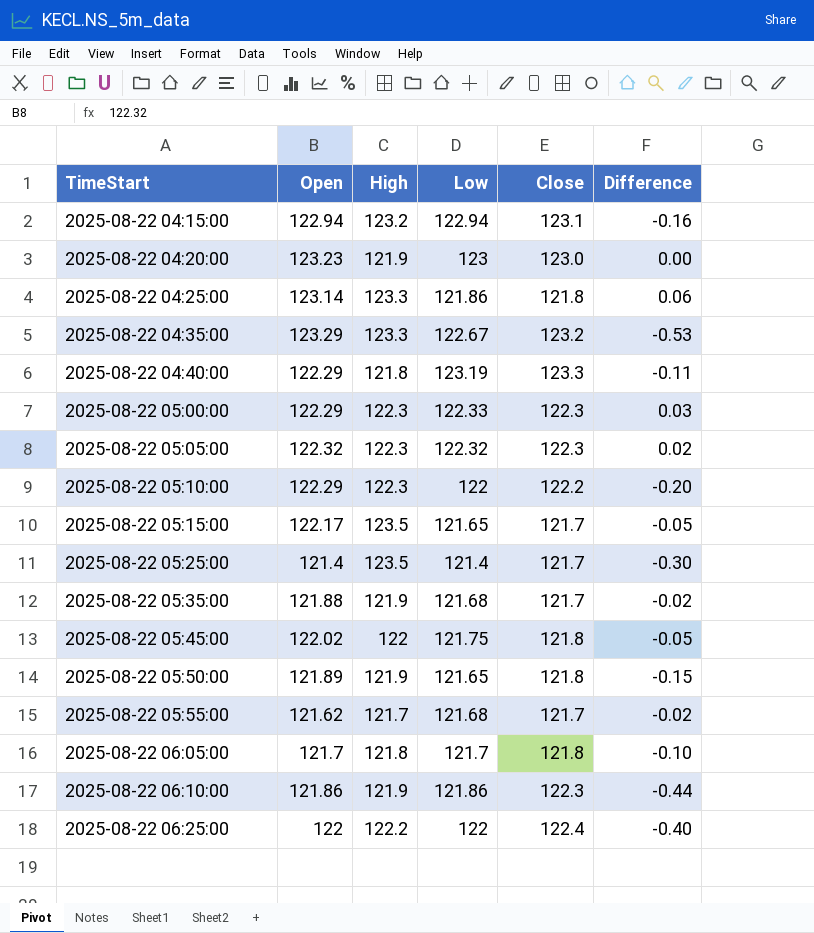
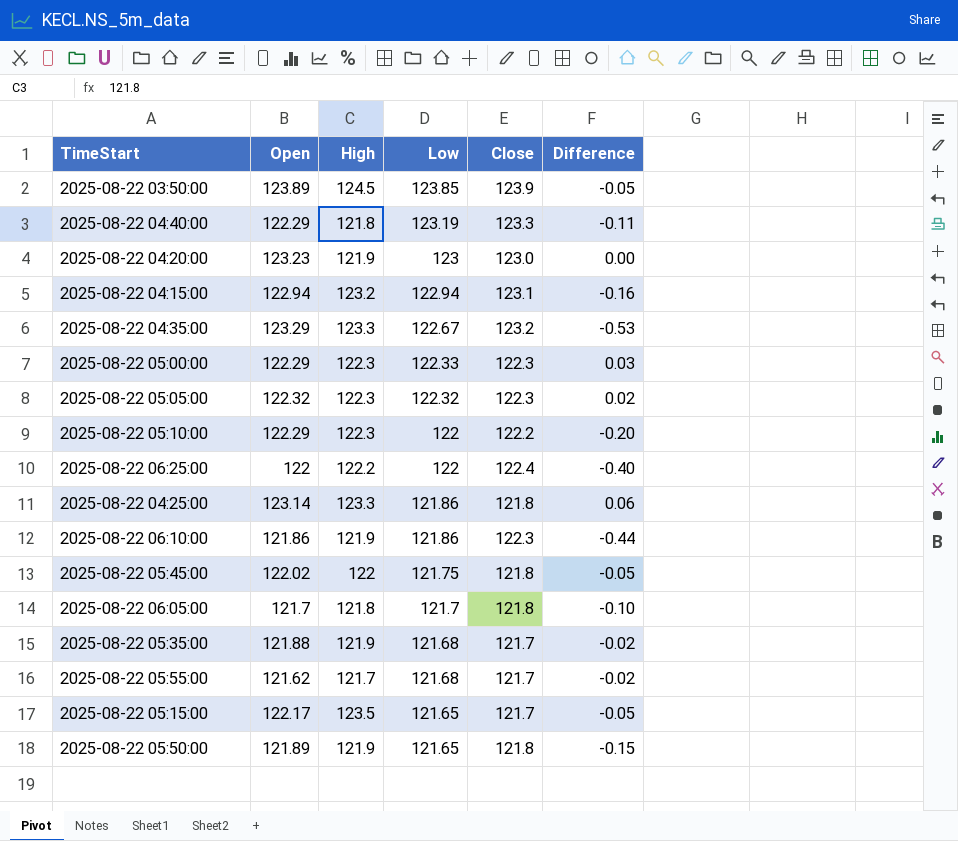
row order: TimeStart ascending -> Low descending
row 2025-08-22 05:25:00: 121.4 | 123.5 | 121.4 | 121.7 | -0.30 -> none
row 2025-08-22 03:50:00: none -> 123.89 | 124.5 | 123.85 | 123.9 | -0.05

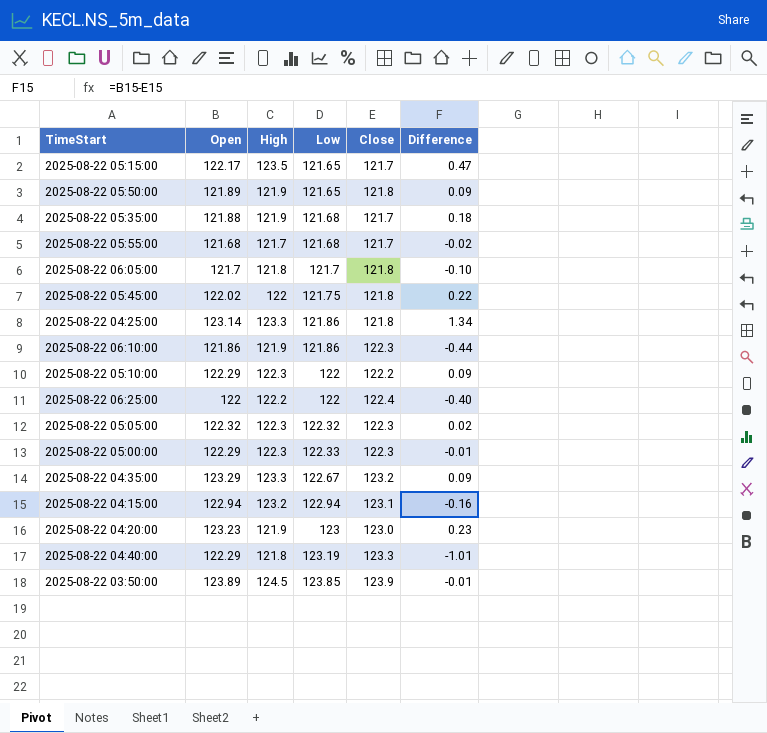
row order: Low descending -> Low ascending
column Difference | formula: [Low] - [Close] -> [Open] - [Close]
2025-08-22 05:55:00 | Open: 121.62 -> 121.68

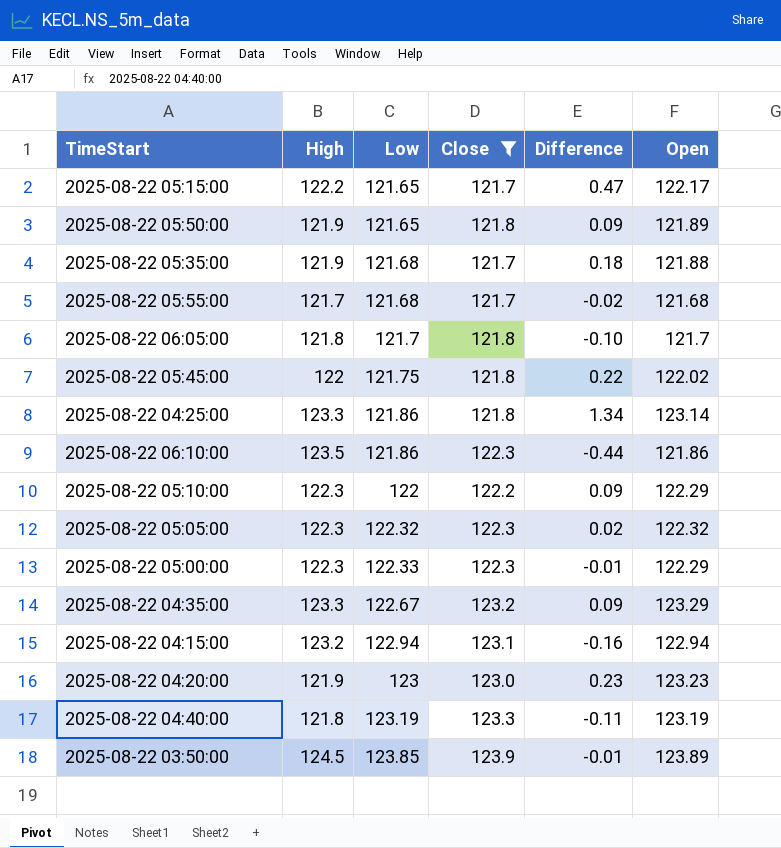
filter: none -> Close != 122.4
column Open | position: 2 -> 6
2025-08-22 05:15:00 | High: 123.5 -> 122.2
2025-08-22 06:10:00 | High: 121.9 -> 123.5
2025-08-22 04:40:00 | Difference: -1.01 -> -0.11
2025-08-22 04:40:00 | Open: 122.29 -> 123.19

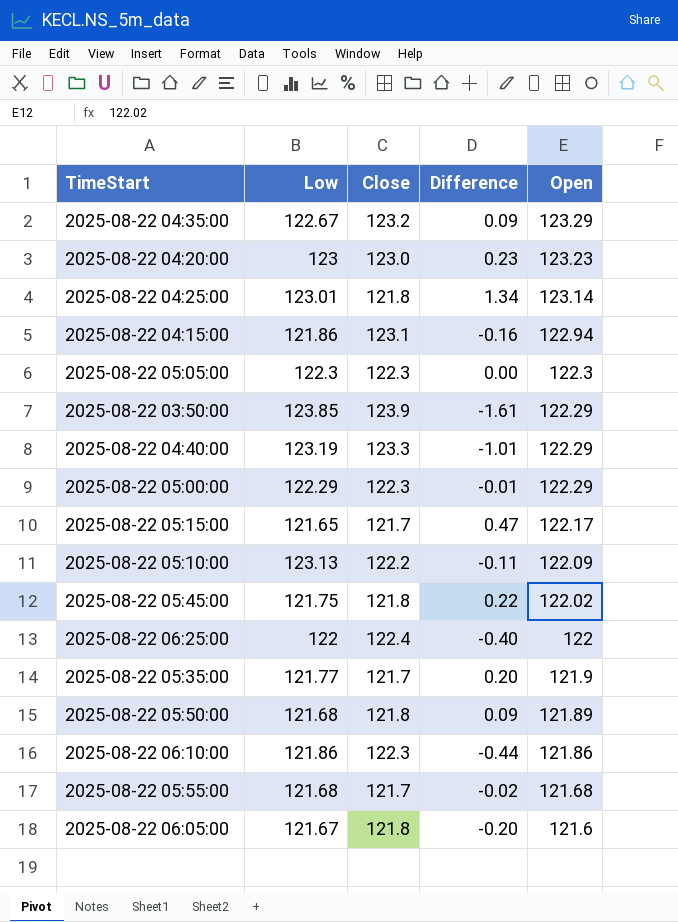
filter: Close != 122.4 -> none
row order: Low ascending -> Open descending
column High | position: 2 -> none
2025-08-22 04:25:00 | Low: 121.86 -> 123.01
2025-08-22 04:15:00 | Low: 122.94 -> 121.86
2025-08-22 05:05:00 | Low: 122.32 -> 122.3
2025-08-22 05:05:00 | Difference: 0.02 -> 0.00
2025-08-22 05:05:00 | Open: 122.32 -> 122.3
2025-08-22 03:50:00 | Difference: -0.01 -> -1.61
2025-08-22 03:50:00 | Open: 123.89 -> 122.29
2025-08-22 04:40:00 | Difference: -0.11 -> -1.01
2025-08-22 04:40:00 | Open: 123.19 -> 122.29
2025-08-22 05:00:00 | Low: 122.33 -> 122.29
2025-08-22 05:10:00 | Low: 122 -> 123.13
2025-08-22 05:10:00 | Difference: 0.09 -> -0.11
2025-08-22 05:10:00 | Open: 122.29 -> 122.09
2025-08-22 05:35:00 | Low: 121.68 -> 121.77
2025-08-22 05:35:00 | Difference: 0.18 -> 0.20
2025-08-22 05:35:00 | Open: 121.88 -> 121.9
2025-08-22 05:50:00 | Low: 121.65 -> 121.68
2025-08-22 06:05:00 | Low: 121.7 -> 121.67
2025-08-22 06:05:00 | Difference: -0.10 -> -0.20
2025-08-22 06:05:00 | Open: 121.7 -> 121.6

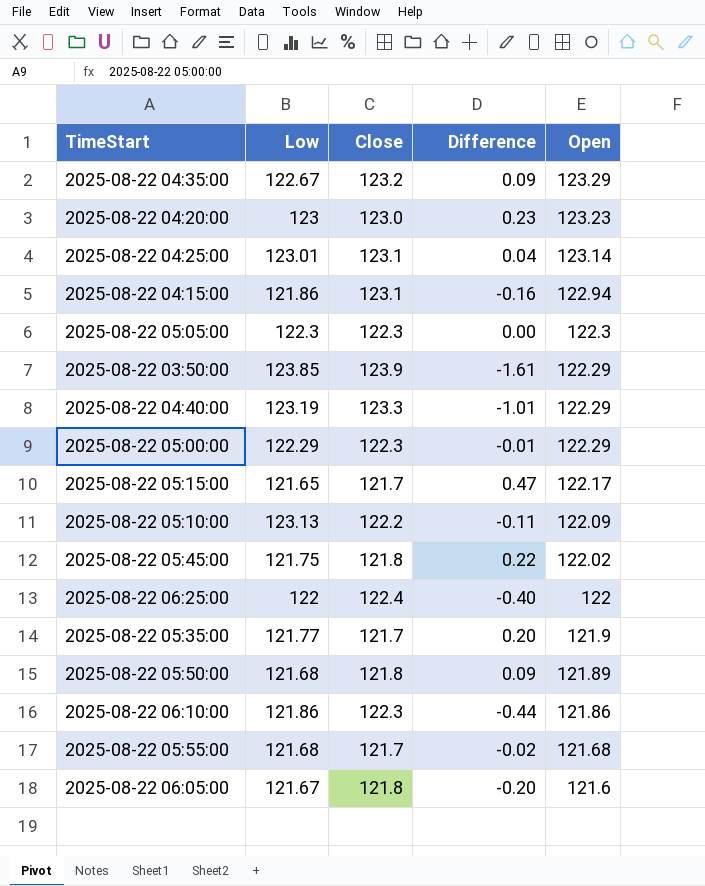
2025-08-22 04:25:00 | Close: 121.8 -> 123.1
2025-08-22 04:25:00 | Difference: 1.34 -> 0.04

